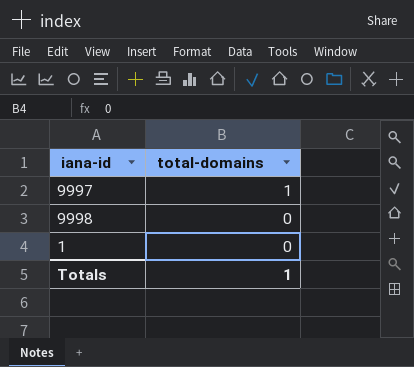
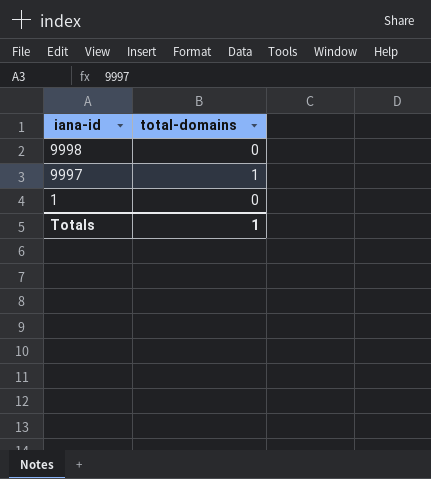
row order: total-domains descending -> iana-id descending

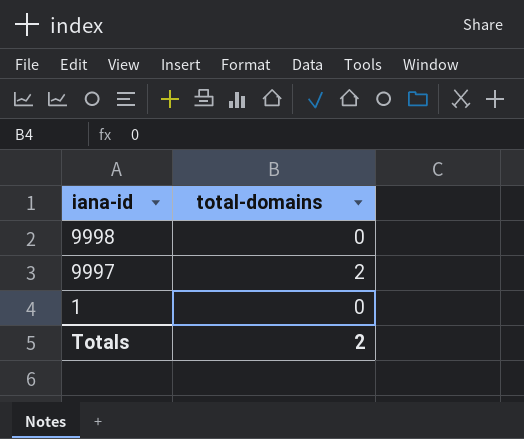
9997 | total-domains: 1 -> 2
Totals | total-domains: 1 -> 2

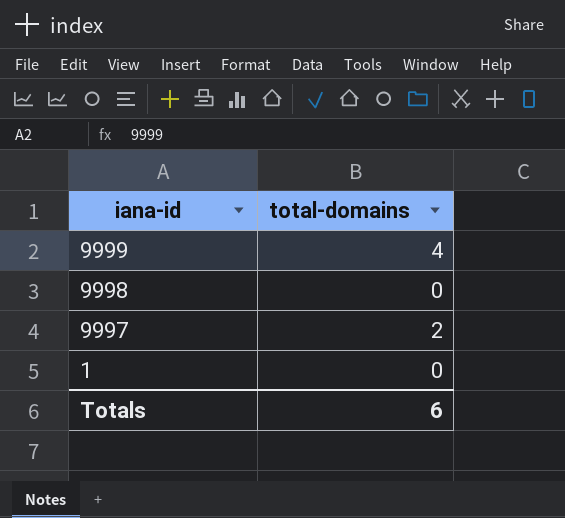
row 9999: none -> 4
Totals | total-domains: 2 -> 6

